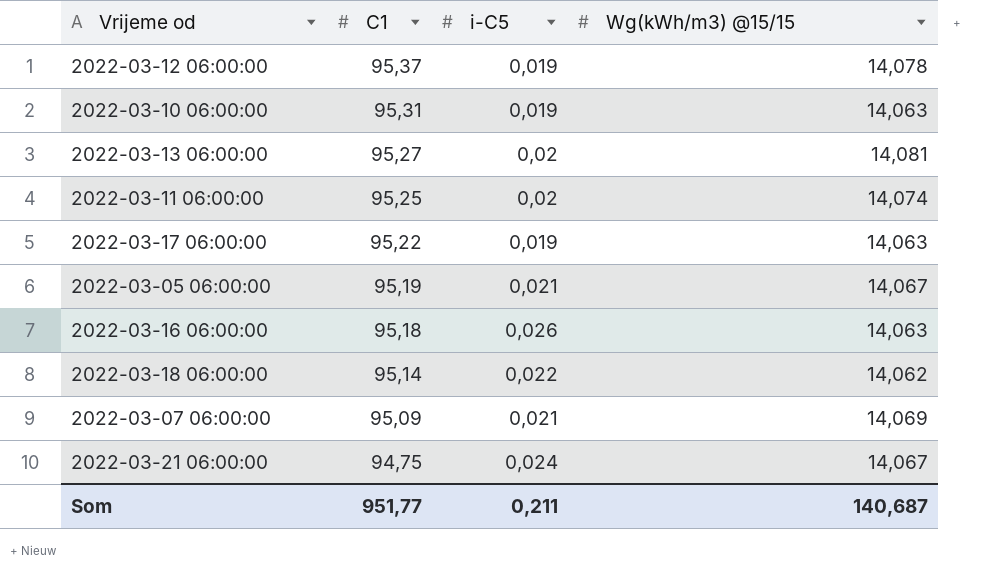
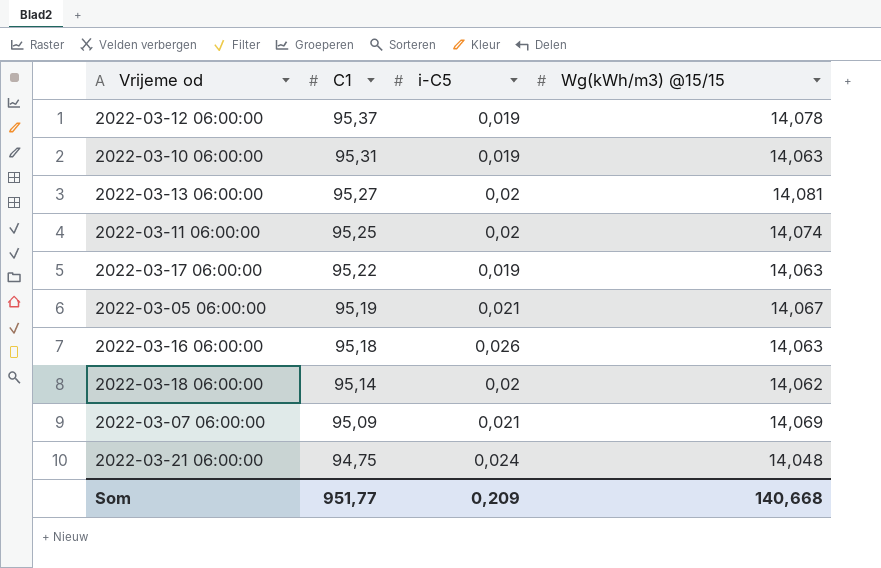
2022-03-18 06:00:00 | i-C5: 0,022 -> 0,02
2022-03-21 06:00:00 | Wg(kWh/m3) @15/15: 14,067 -> 14,048
Som | i-C5: 0,211 -> 0,209
Som | Wg(kWh/m3) @15/15: 140,687 -> 140,668

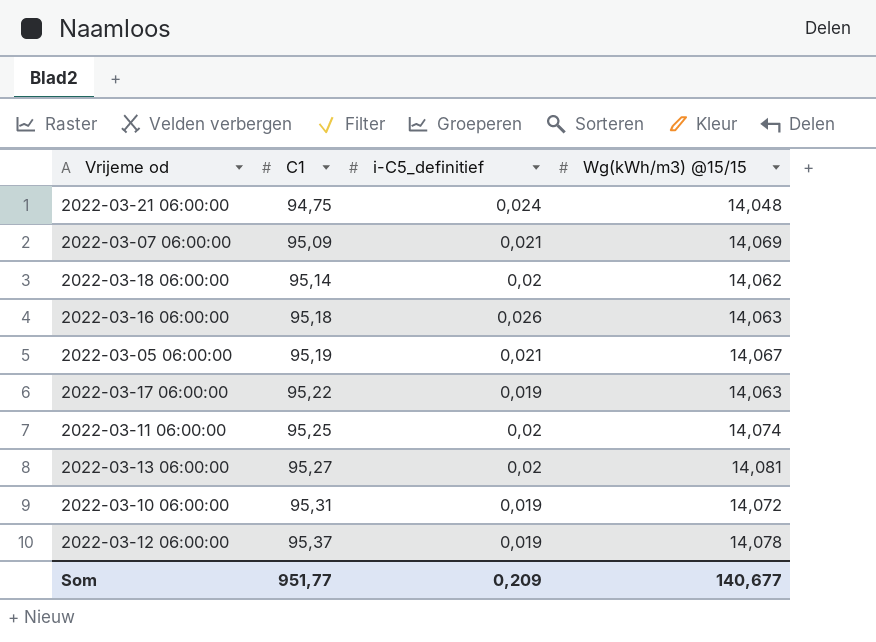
row order: C1 descending -> C1 ascending
column name: i-C5 -> i-C5_definitief
2022-03-10 06:00:00 | Wg(kWh/m3) @15/15: 14,063 -> 14,072
Som | Wg(kWh/m3) @15/15: 140,668 -> 140,677

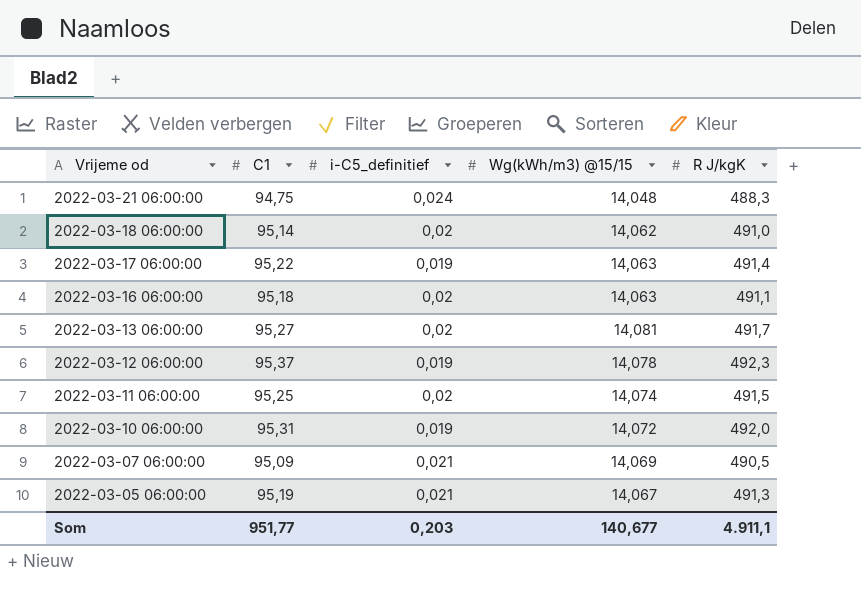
row order: C1 ascending -> Vrijeme od descending
column R J/kgK | position: none -> 5
2022-03-16 06:00:00 | i-C5_definitief: 0,026 -> 0,02
Som | i-C5_definitief: 0,209 -> 0,203

